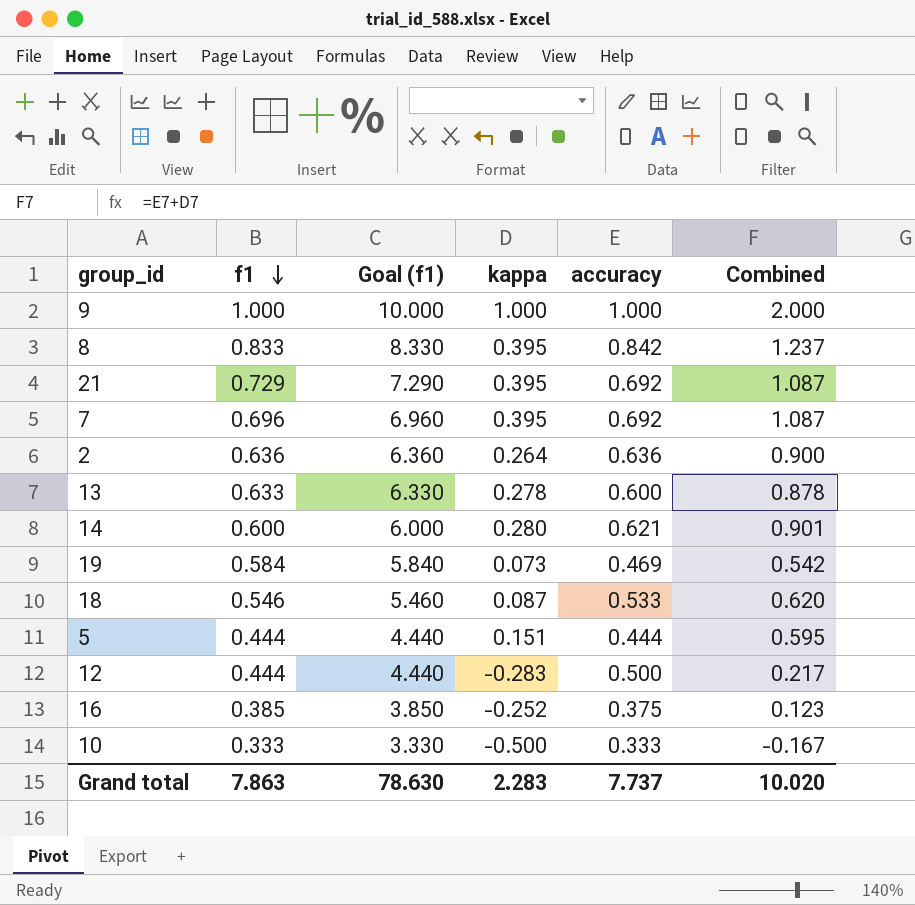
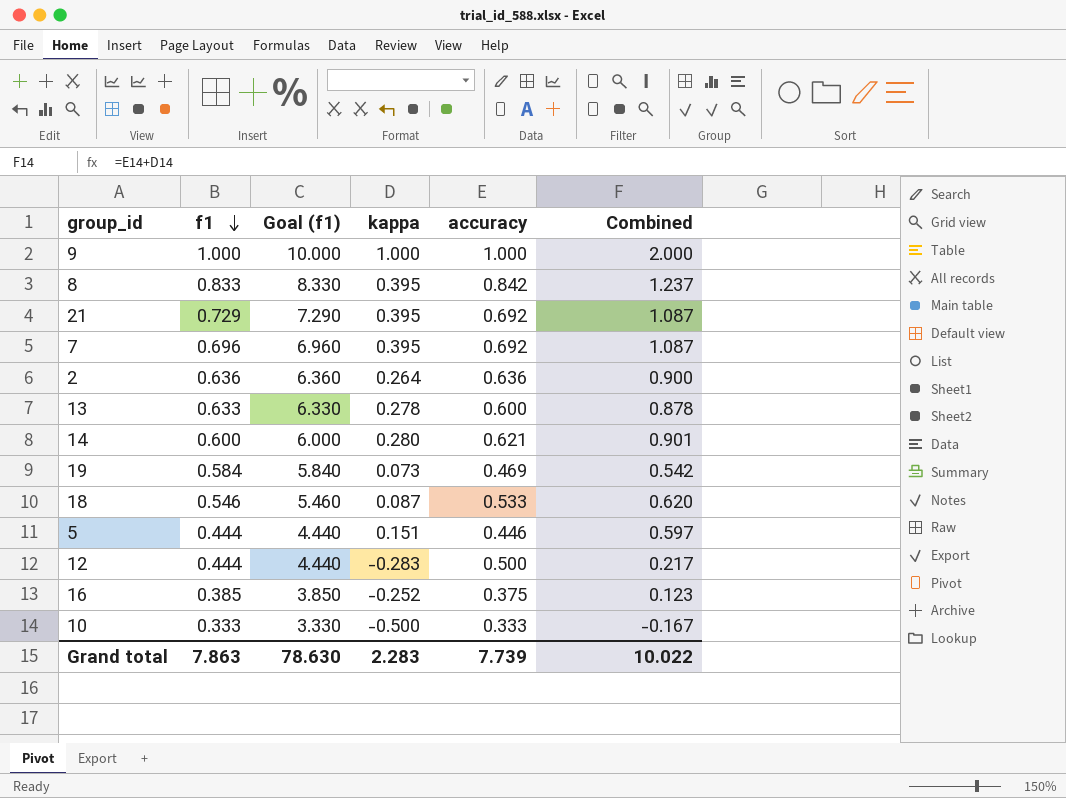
5 | accuracy: 0.444 -> 0.446
5 | Combined: 0.595 -> 0.597
Grand total | accuracy: 7.737 -> 7.739
Grand total | Combined: 10.020 -> 10.022

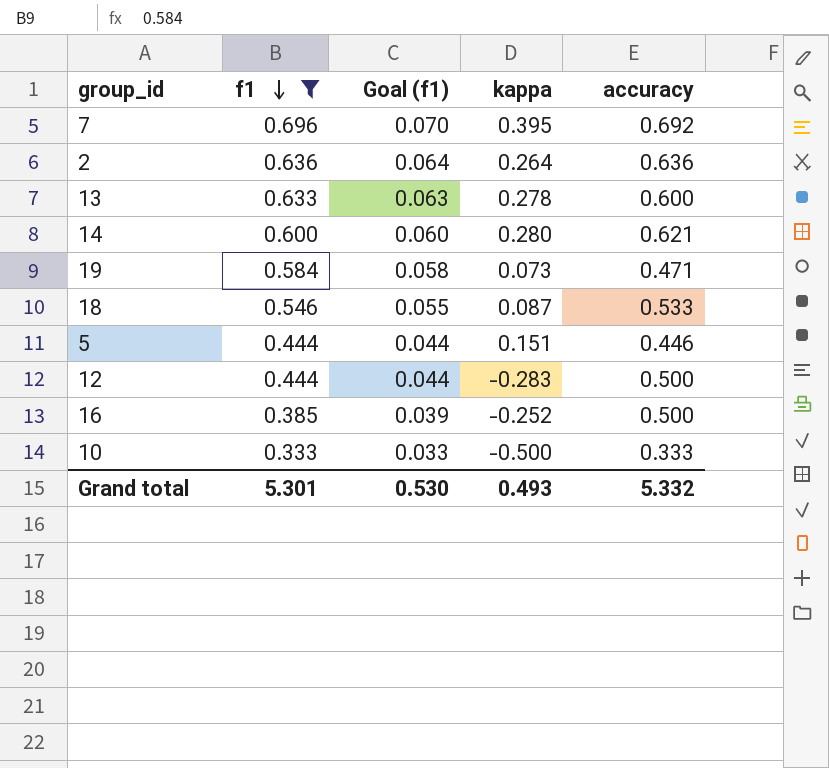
filter: none -> f1 <= 0.696
column Combined | formula: [kappa] + [accuracy] -> none
column Goal (f1) | formula: [f1] * 10 -> [f1] * 0.1
19 | accuracy: 0.469 -> 0.471
16 | accuracy: 0.375 -> 0.500
Grand total | f1: 7.863 -> 5.301
Grand total | Goal (f1): 78.630 -> 0.530
Grand total | kappa: 2.283 -> 0.493
Grand total | accuracy: 7.739 -> 5.332

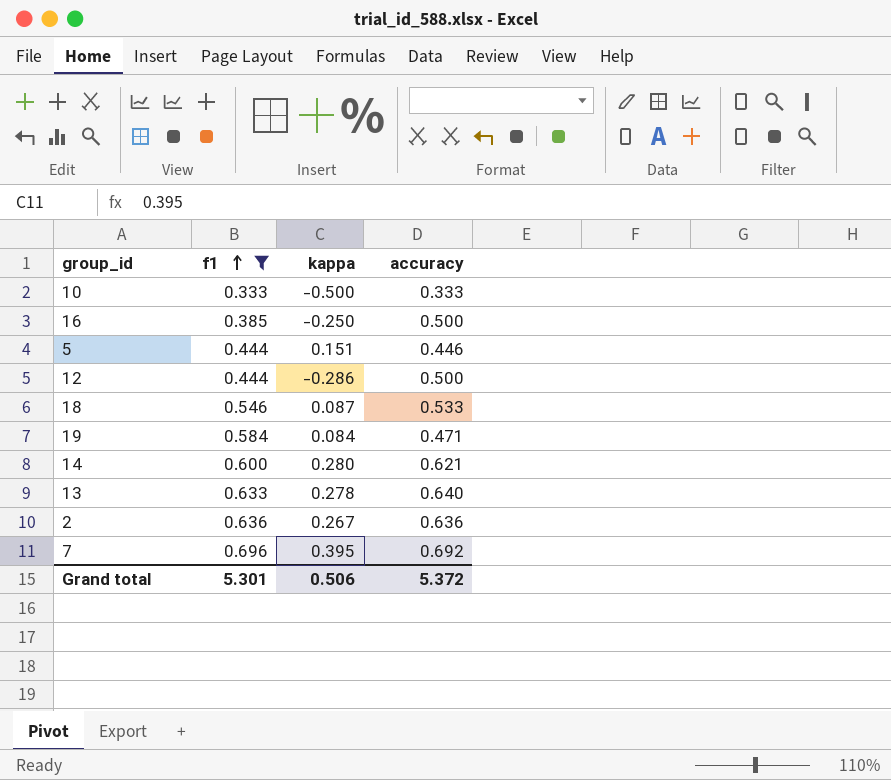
row order: f1 descending -> f1 ascending
column Goal (f1) | formula: [f1] * 0.1 -> none
16 | kappa: -0.252 -> -0.250
12 | kappa: -0.283 -> -0.286
19 | kappa: 0.073 -> 0.084
13 | accuracy: 0.600 -> 0.640
2 | kappa: 0.264 -> 0.267
Grand total | kappa: 0.493 -> 0.506
Grand total | accuracy: 5.332 -> 5.372

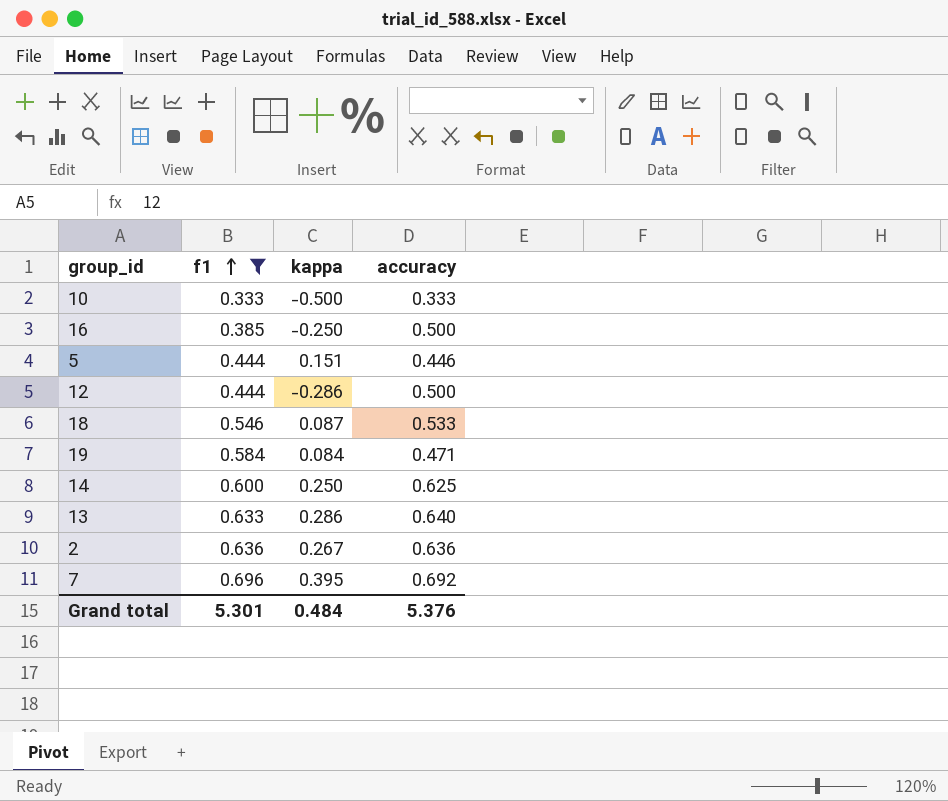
14 | kappa: 0.280 -> 0.250
14 | accuracy: 0.621 -> 0.625
13 | kappa: 0.278 -> 0.286
Grand total | kappa: 0.506 -> 0.484
Grand total | accuracy: 5.372 -> 5.376

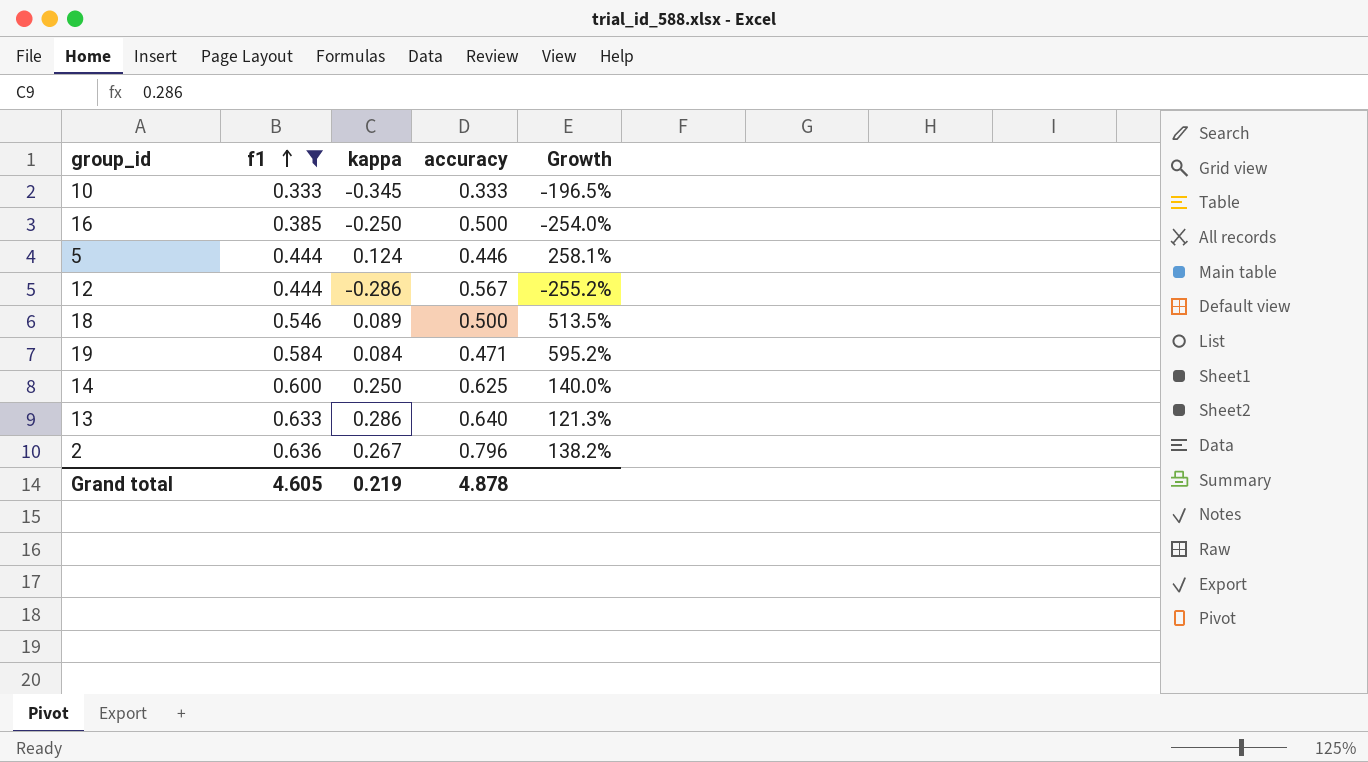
column Growth | formula: none -> ([f1] - [kappa]) / [kappa]
row 7: 0.696 | 0.395 | 0.692 -> none
10 | kappa: -0.500 -> -0.345
5 | kappa: 0.151 -> 0.124
12 | accuracy: 0.500 -> 0.567
18 | kappa: 0.087 -> 0.089
18 | accuracy: 0.533 -> 0.500
2 | accuracy: 0.636 -> 0.796
Grand total | f1: 5.301 -> 4.605
Grand total | kappa: 0.484 -> 0.219
Grand total | accuracy: 5.376 -> 4.878

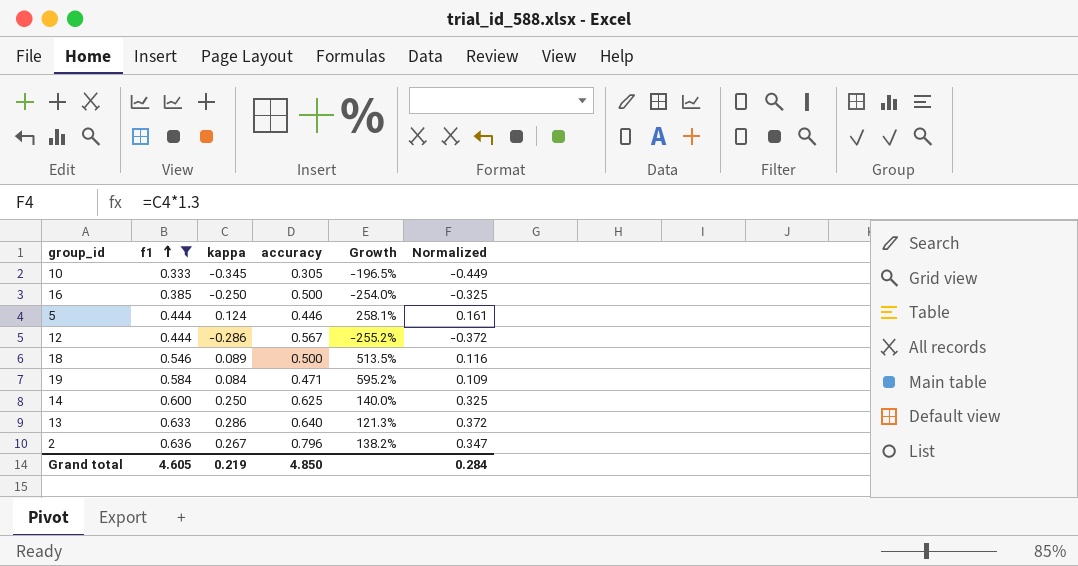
column Normalized | formula: none -> [kappa] * 1.3
10 | accuracy: 0.333 -> 0.305
Grand total | accuracy: 4.878 -> 4.850

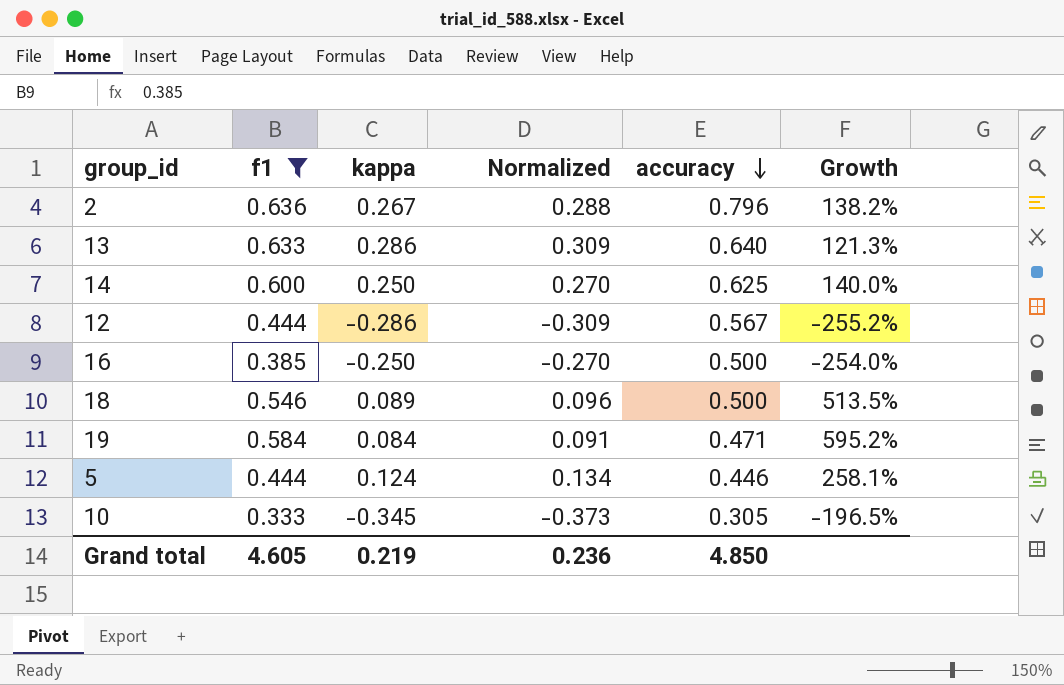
row order: f1 ascending -> accuracy descending
column Normalized | formula: [kappa] * 1.3 -> [kappa] * 1.08
column Normalized | position: 6 -> 4
Grand total | Normalized: 0.284 -> 0.236

